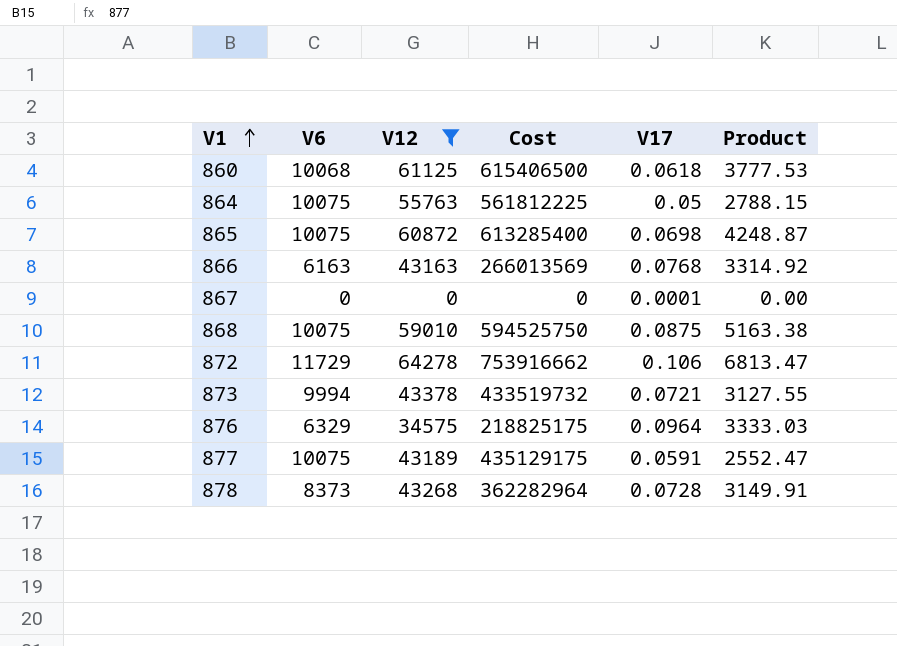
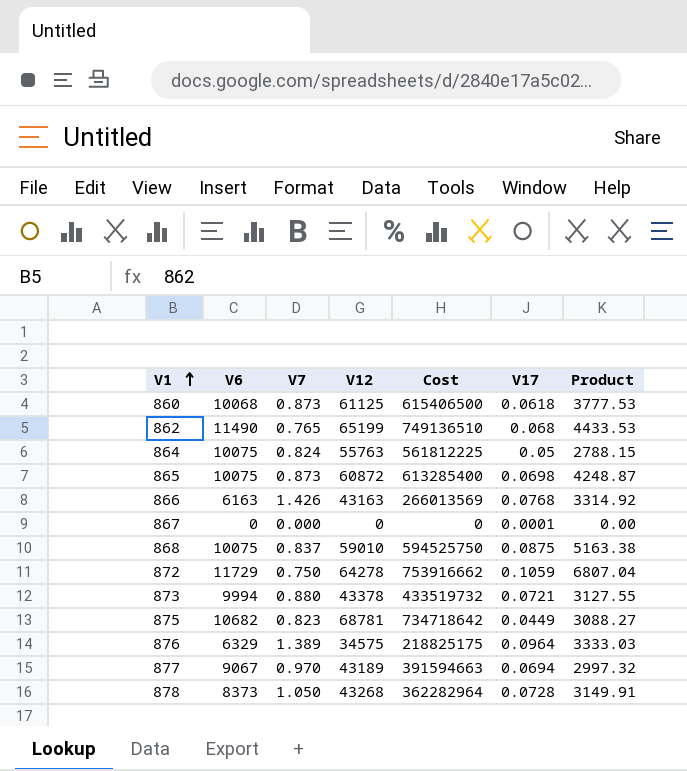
filter: V12 <= 64278 -> none
column V7 | position: none -> 3
872 | V17: 0.106 -> 0.1059
872 | Product: 6813.47 -> 6807.04
877 | V6: 10075 -> 9067
877 | Cost: 435129175 -> 391594663
877 | V17: 0.0591 -> 0.0694
877 | Product: 2552.47 -> 2997.32

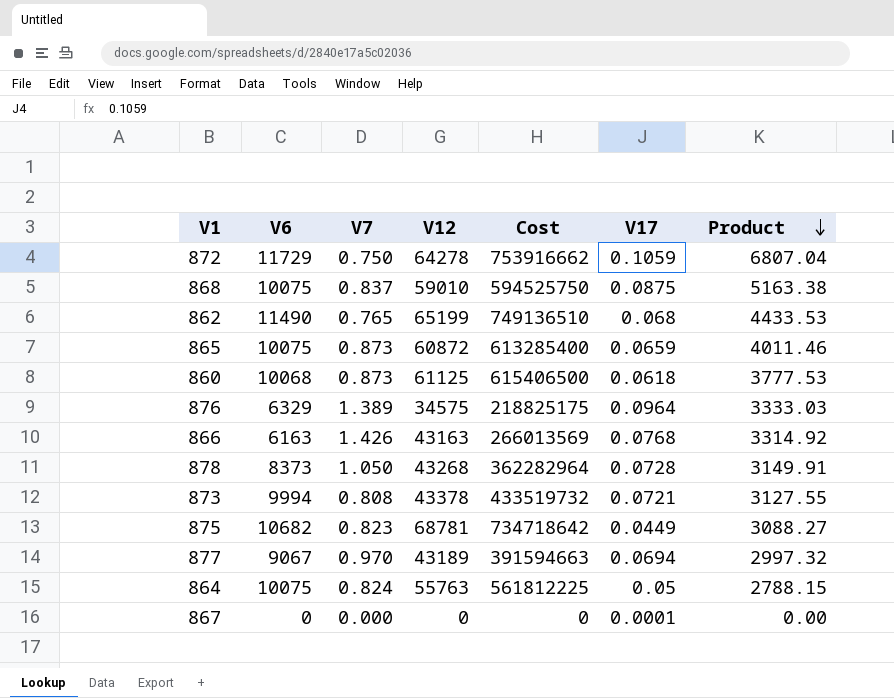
row order: V1 ascending -> Product descending
865 | V17: 0.0698 -> 0.0659
865 | Product: 4248.87 -> 4011.46
873 | V7: 0.880 -> 0.808

